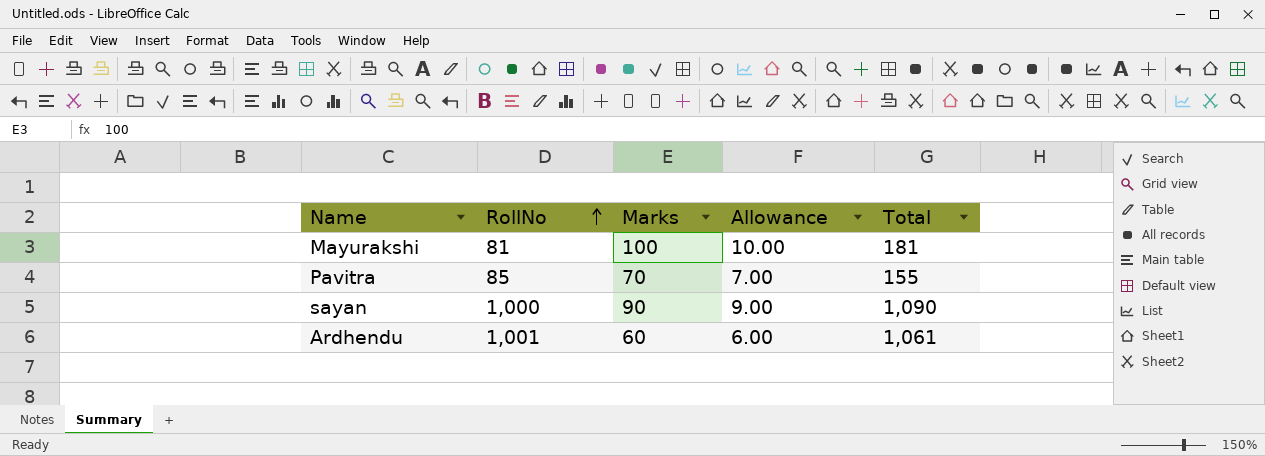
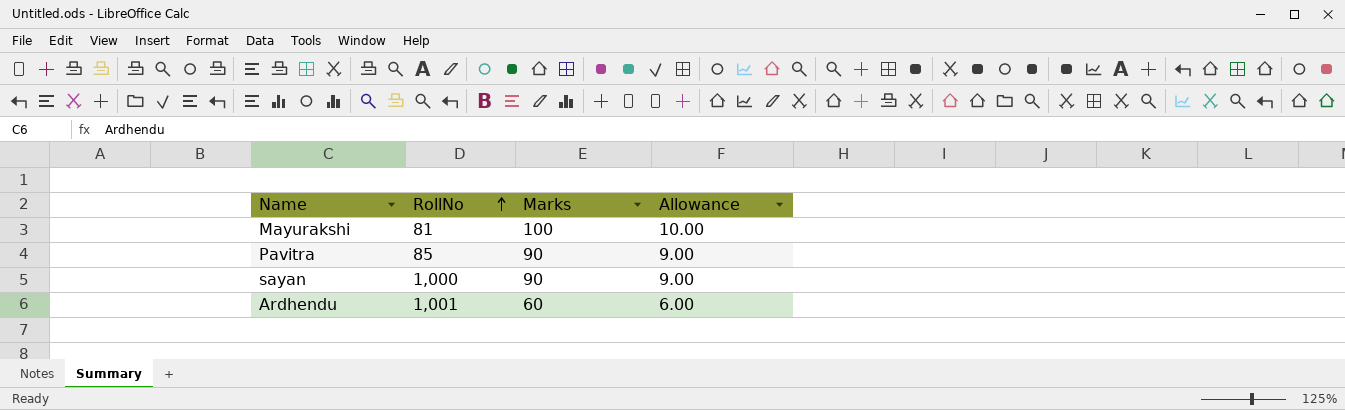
column Total | formula: [RollNo] + [Marks] -> none
Pavitra | Marks: 70 -> 90
Pavitra | Allowance: 7.00 -> 9.00

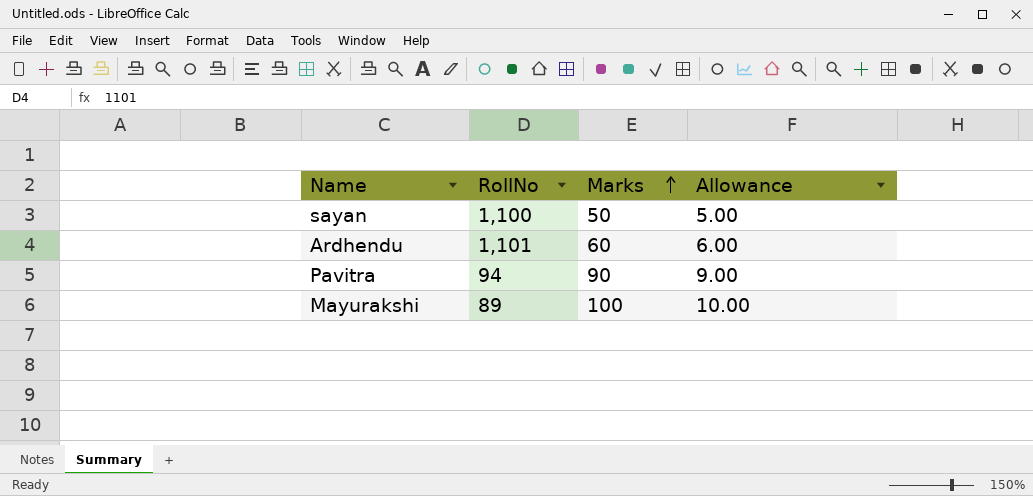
row order: RollNo ascending -> Marks ascending
sayan | RollNo: 1,000 -> 1,100
sayan | Marks: 90 -> 50
sayan | Allowance: 9.00 -> 5.00
Ardhendu | RollNo: 1,001 -> 1,101
Pavitra | RollNo: 85 -> 94
Mayurakshi | RollNo: 81 -> 89

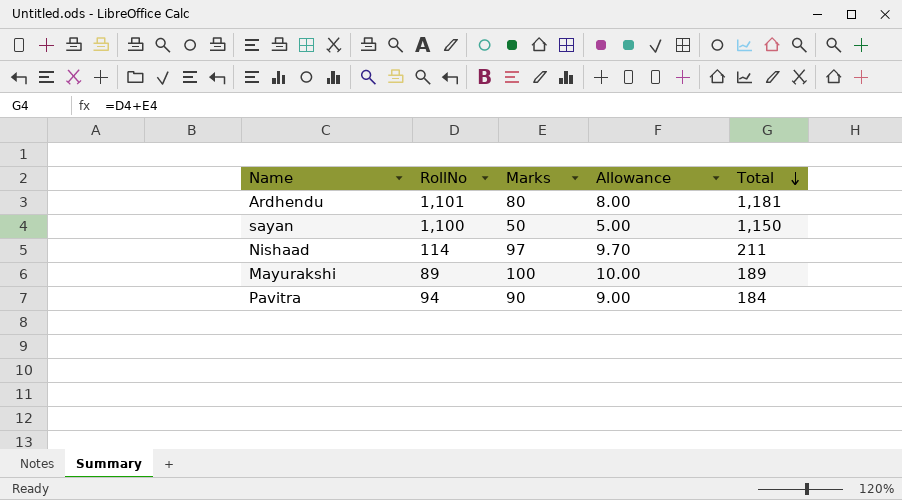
row order: Marks ascending -> Total descending
column Total | formula: none -> [RollNo] + [Marks]
Ardhendu | Marks: 60 -> 80
Ardhendu | Allowance: 6.00 -> 8.00
row Nishaad: none -> 114 | 97 | 9.70 | 211

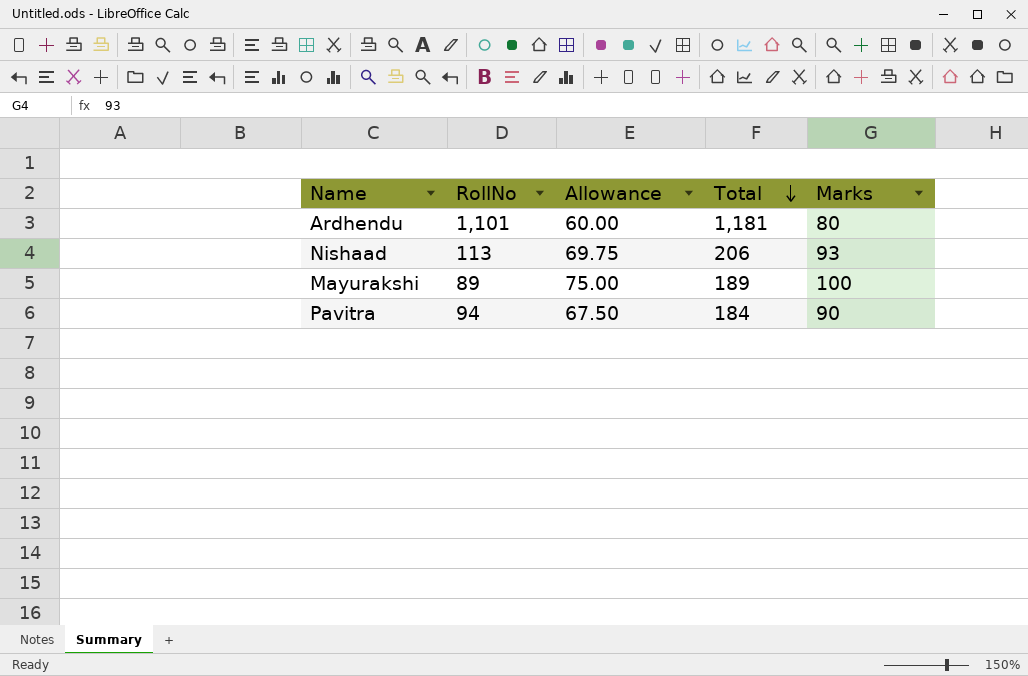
column Allowance | formula: [Marks] * 0.1 -> [Marks] * 0.75
column Marks | position: 3 -> 5
row sayan: 1,100 | 50 | 5.00 | 1,150 -> none
Nishaad | RollNo: 114 -> 113
Nishaad | Total: 211 -> 206
Nishaad | Marks: 97 -> 93

